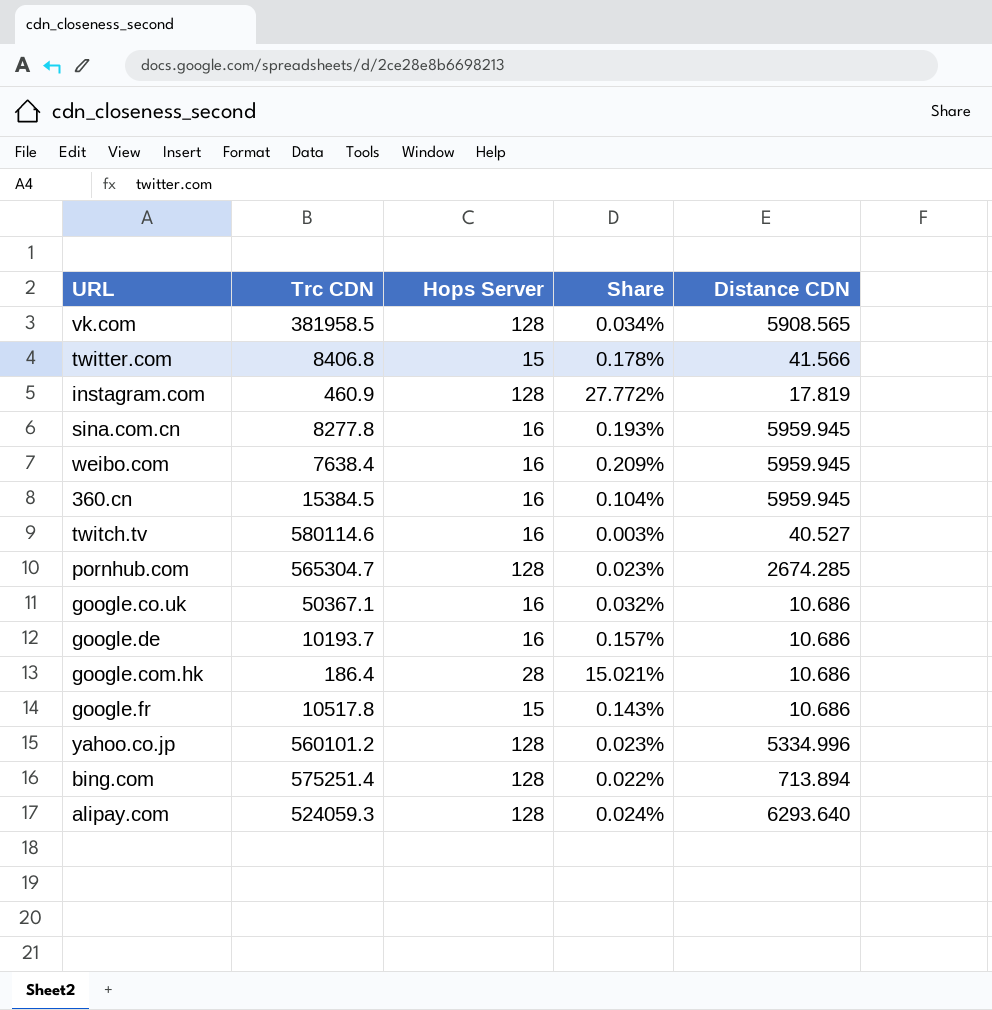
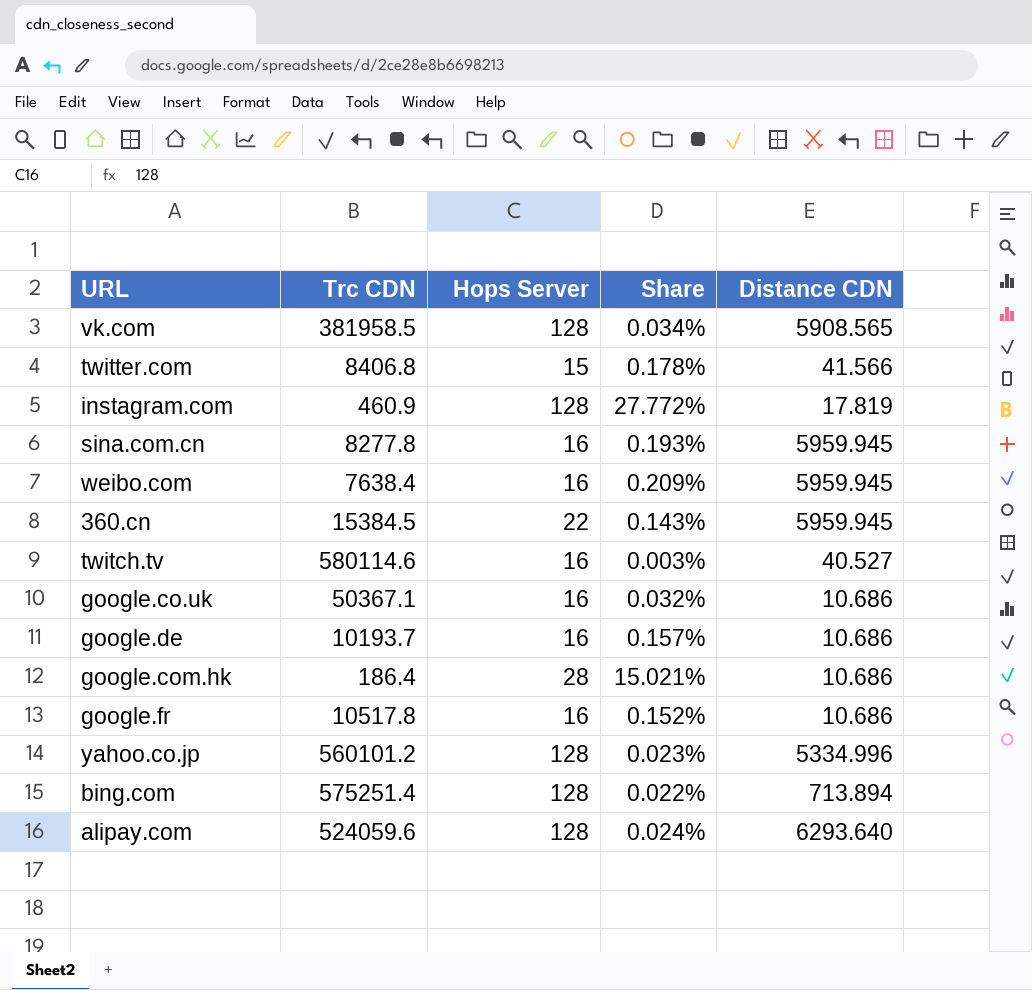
row pornhub.com: 565304.7 | 128 | 0.023% | 2674.285 -> none
360.cn | Hops Server: 16 -> 22
360.cn | Share: 0.104% -> 0.143%
google.fr | Hops Server: 15 -> 16
google.fr | Share: 0.143% -> 0.152%
alipay.com | Trc CDN: 524059.3 -> 524059.6

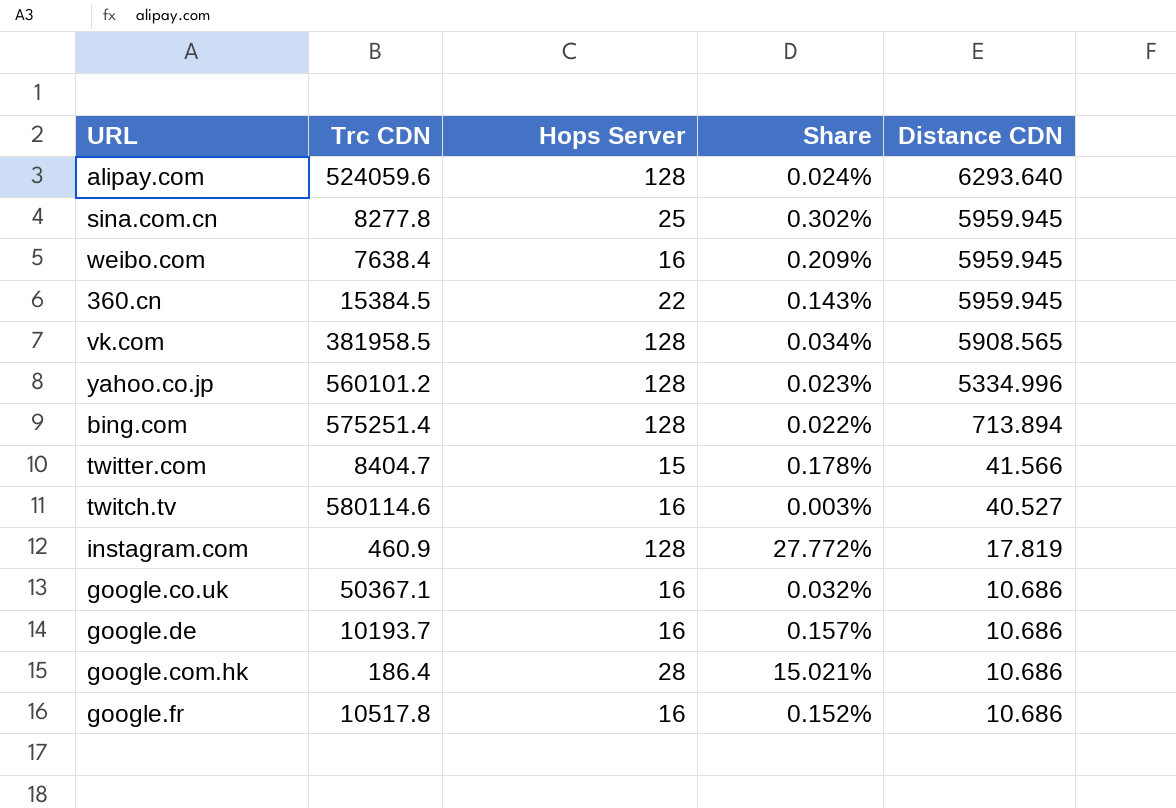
row order: none -> Distance CDN descending
sina.com.cn | Hops Server: 16 -> 25
sina.com.cn | Share: 0.193% -> 0.302%
twitter.com | Trc CDN: 8406.8 -> 8404.7

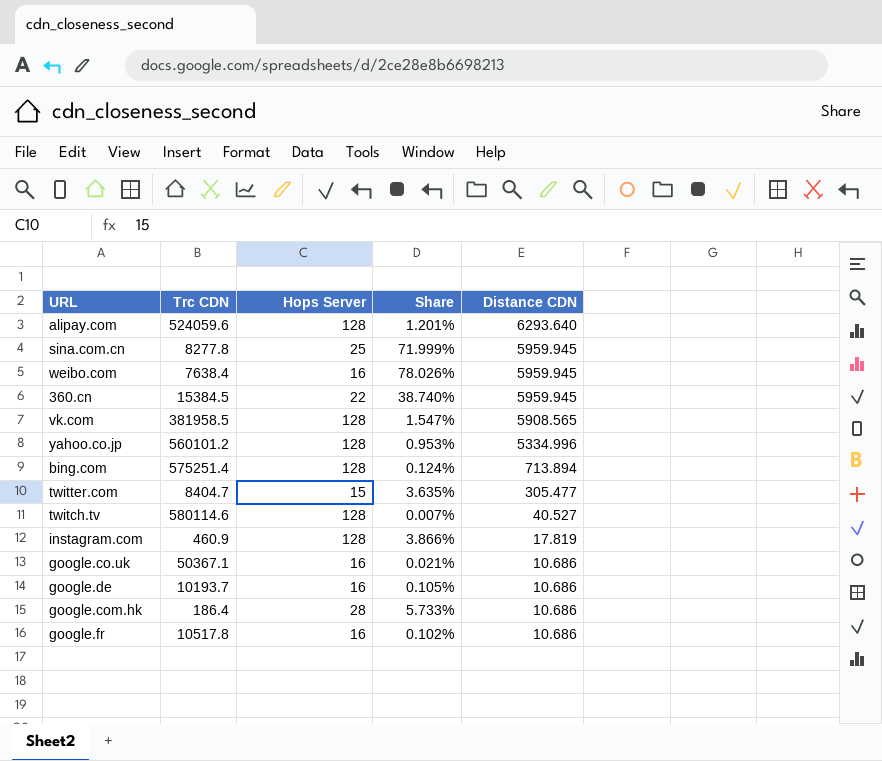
column Share | formula: [Hops Server] / [Trc CDN] -> [Distance CDN] / [Trc CDN]
twitter.com | Distance CDN: 41.566 -> 305.477
twitch.tv | Hops Server: 16 -> 128

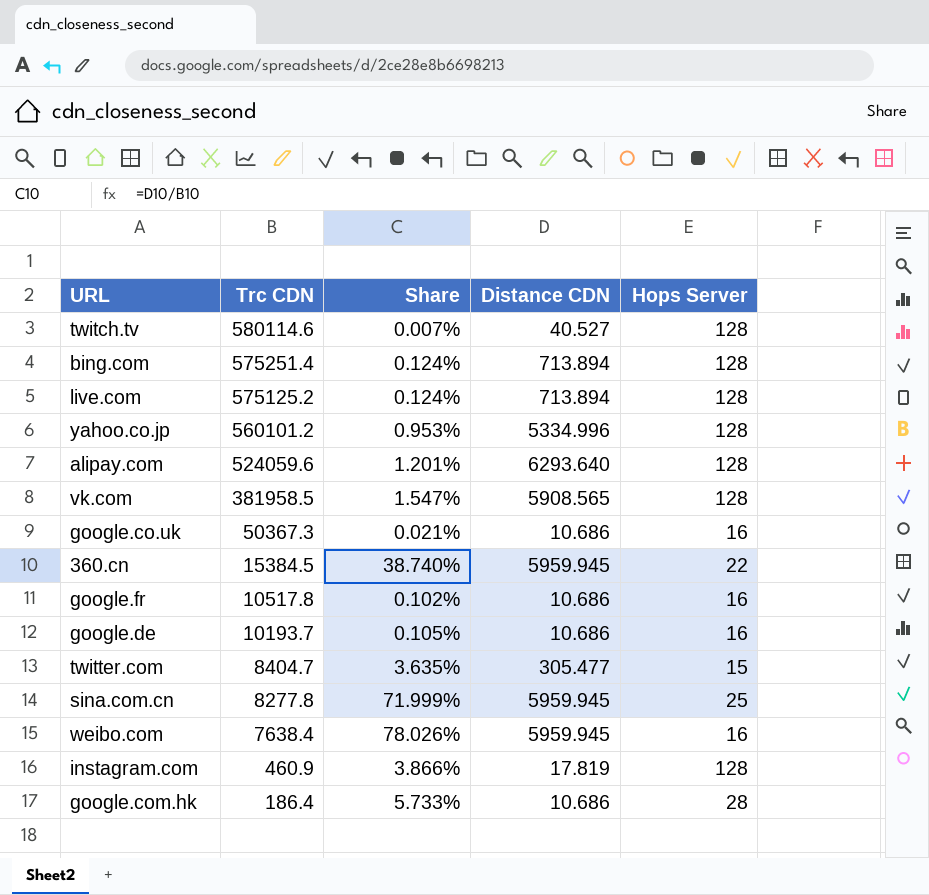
row order: Distance CDN descending -> Trc CDN descending
column Hops Server | position: 3 -> 5
row live.com: none -> 575125.2 | 0.124% | 713.894 | 128
google.co.uk | Trc CDN: 50367.1 -> 50367.3

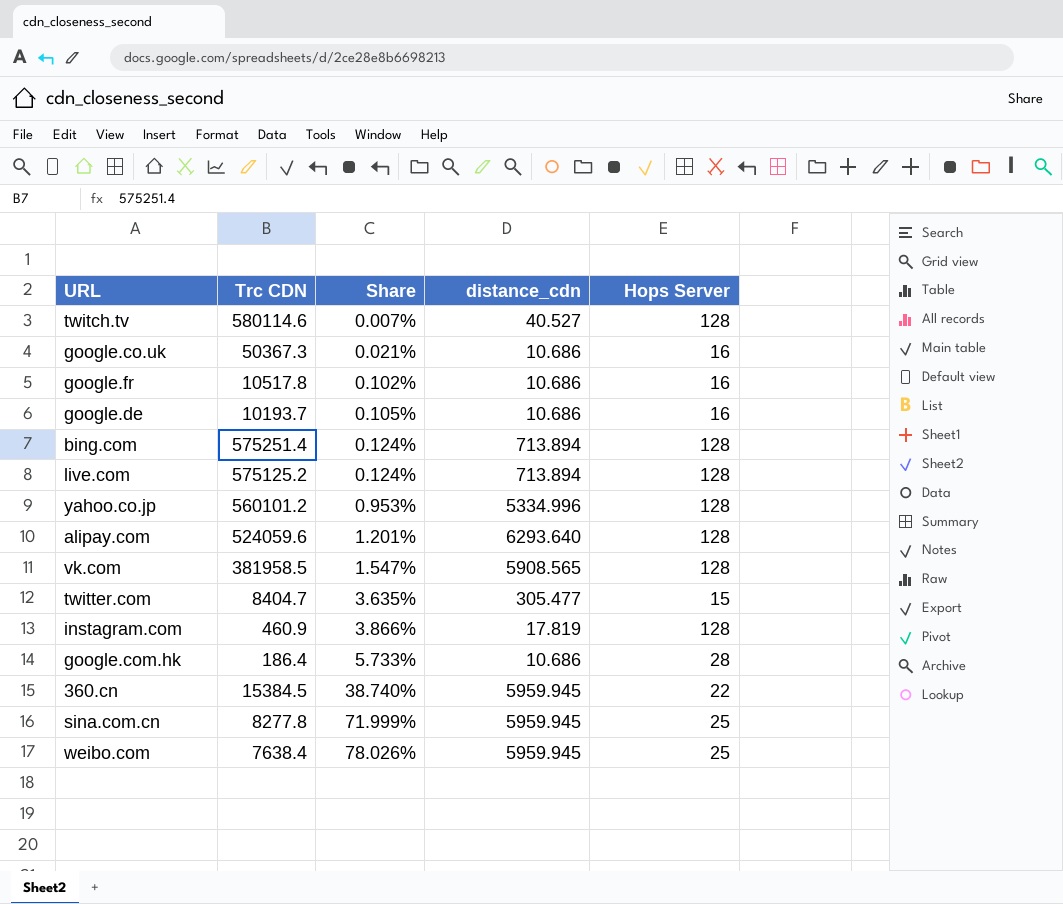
row order: Trc CDN descending -> Share ascending
column name: Distance CDN -> distance_cdn
weibo.com | Hops Server: 16 -> 25

